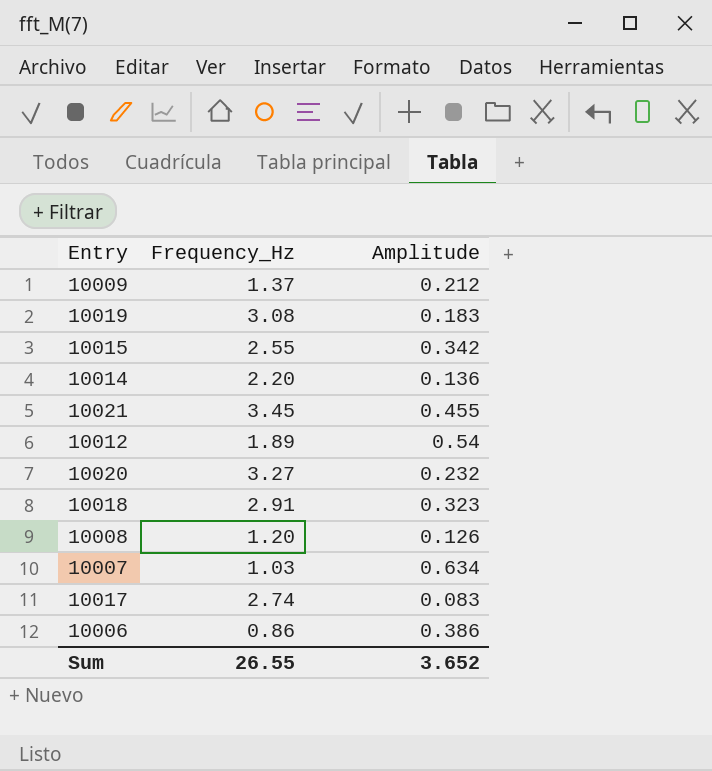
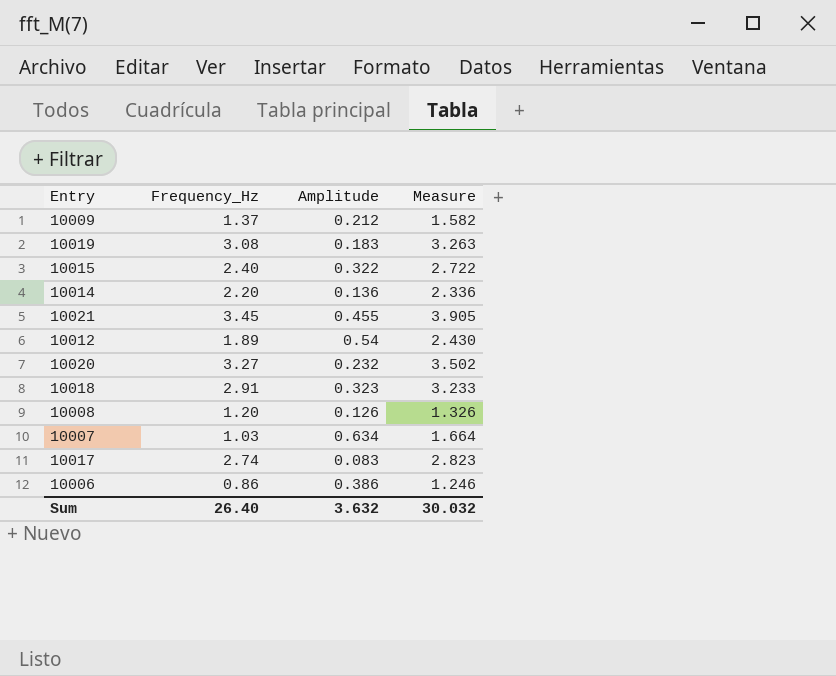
column Measure | formula: none -> [Frequency_Hz] + [Amplitude]
10015 | Frequency_Hz: 2.55 -> 2.40
10015 | Amplitude: 0.342 -> 0.322
Sum | Frequency_Hz: 26.55 -> 26.40
Sum | Amplitude: 3.652 -> 3.632

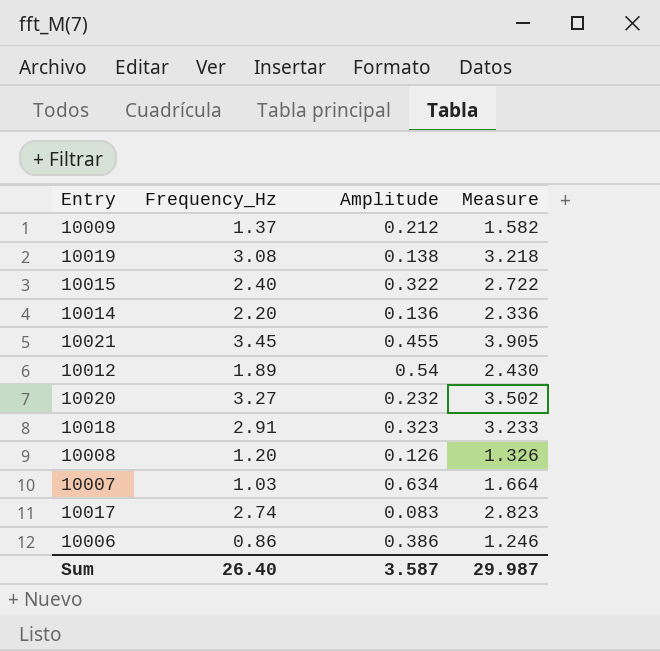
10019 | Amplitude: 0.183 -> 0.138
10019 | Measure: 3.263 -> 3.218
Sum | Amplitude: 3.632 -> 3.587
Sum | Measure: 30.032 -> 29.987

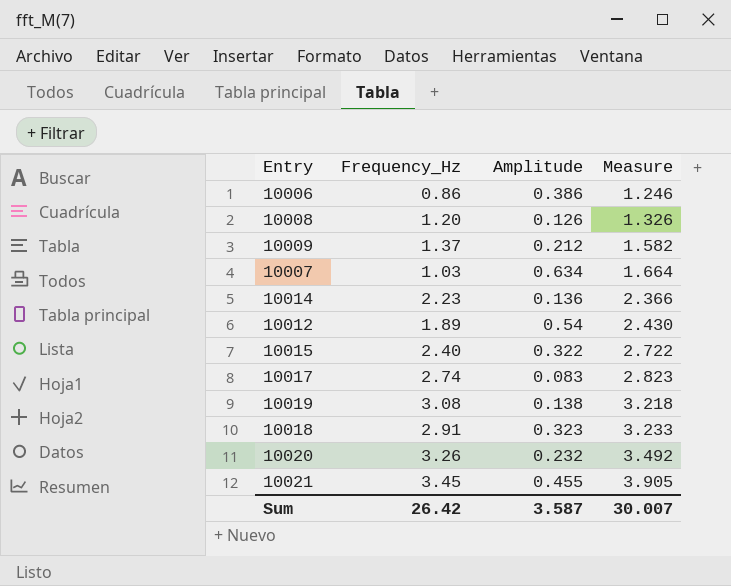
row order: none -> Measure ascending
10014 | Frequency_Hz: 2.20 -> 2.23
10014 | Measure: 2.336 -> 2.366
10020 | Frequency_Hz: 3.27 -> 3.26
10020 | Measure: 3.502 -> 3.492
Sum | Frequency_Hz: 26.40 -> 26.42
Sum | Measure: 29.987 -> 30.007

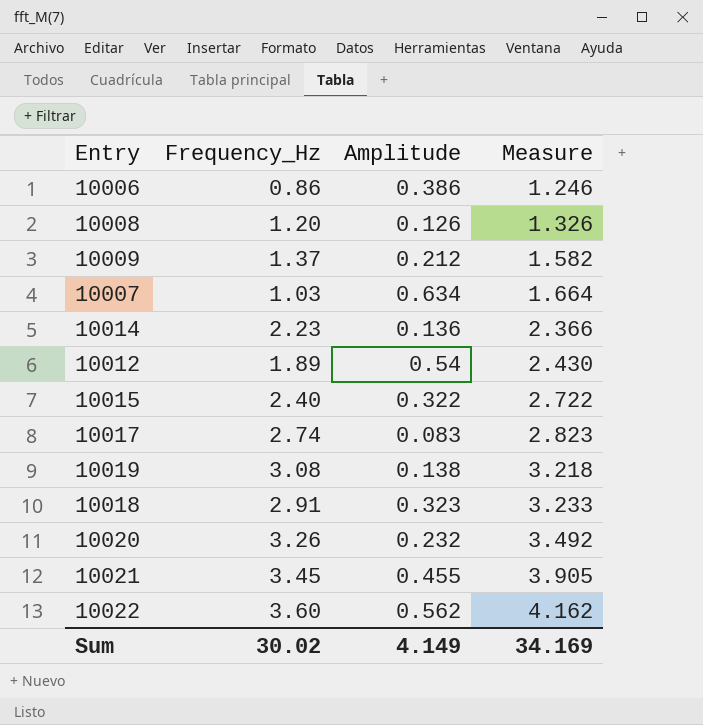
row 10022: none -> 3.60 | 0.562 | 4.162
Sum | Frequency_Hz: 26.42 -> 30.02
Sum | Amplitude: 3.587 -> 4.149
Sum | Measure: 30.007 -> 34.169

